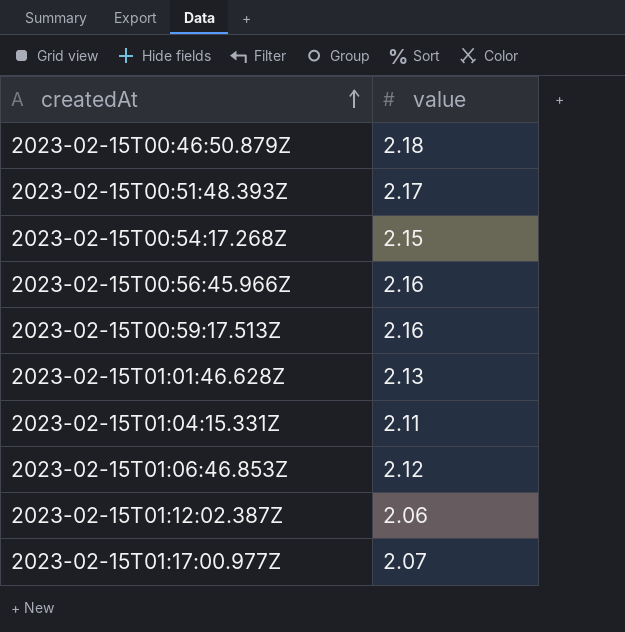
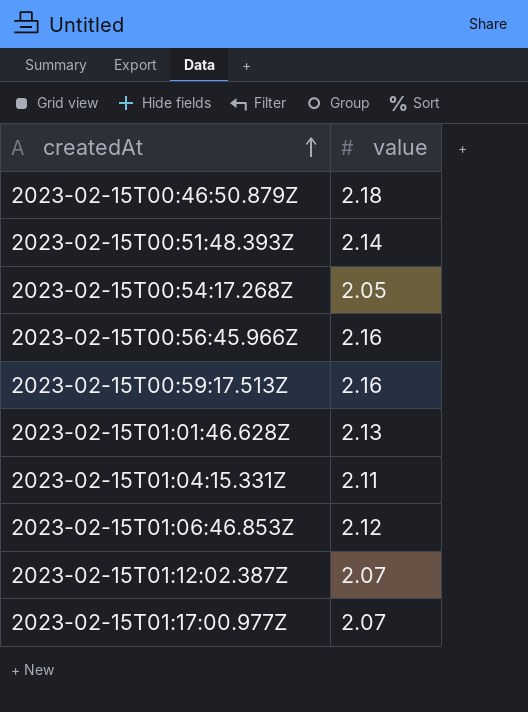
2023-02-15T00:51:48.393Z | value: 2.17 -> 2.14
2023-02-15T00:54:17.268Z | value: 2.15 -> 2.05
2023-02-15T01:12:02.387Z | value: 2.06 -> 2.07

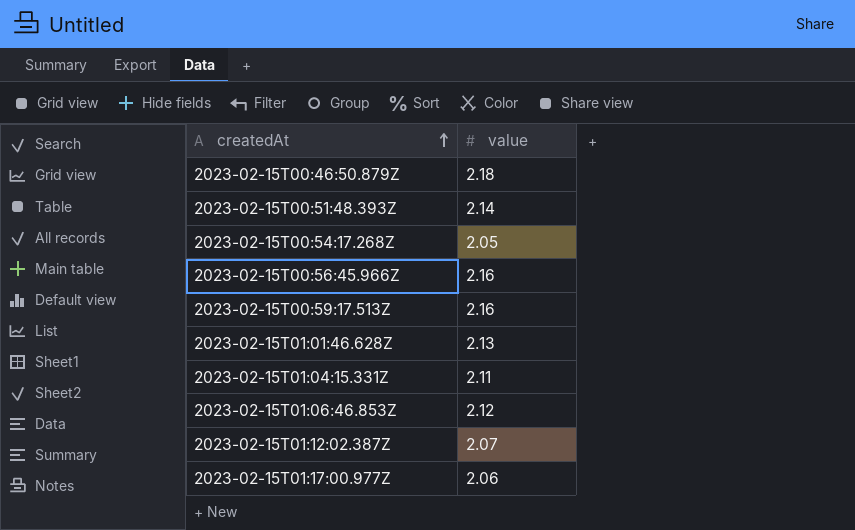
2023-02-15T01:17:00.977Z | value: 2.07 -> 2.06

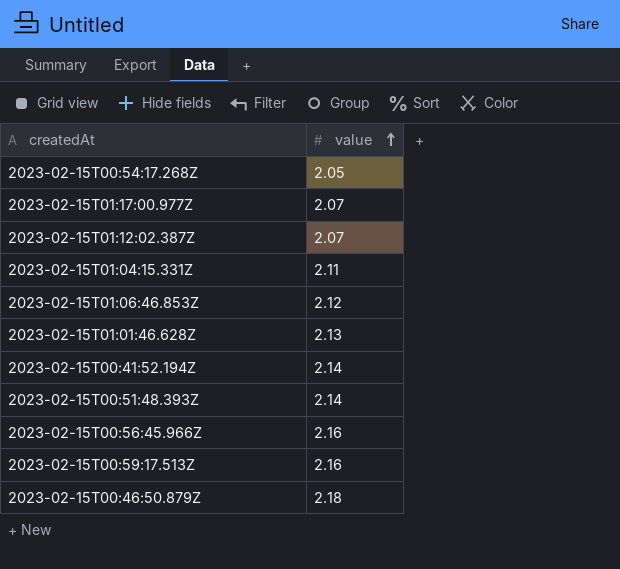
row order: createdAt ascending -> value ascending
2023-02-15T01:17:00.977Z | value: 2.06 -> 2.07
row 2023-02-15T00:41:52.194Z: none -> 2.14

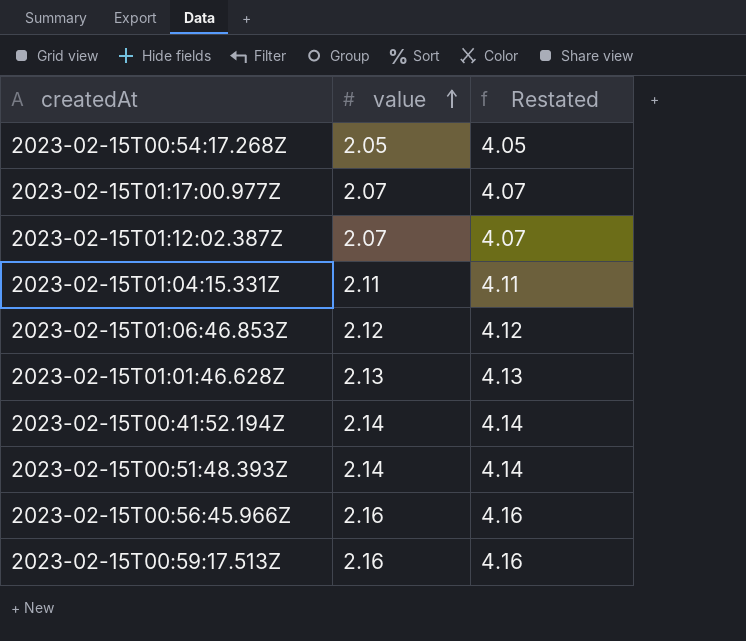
column Restated | formula: none -> [value] + 2
row 2023-02-15T00:46:50.879Z: 2.18 -> none

